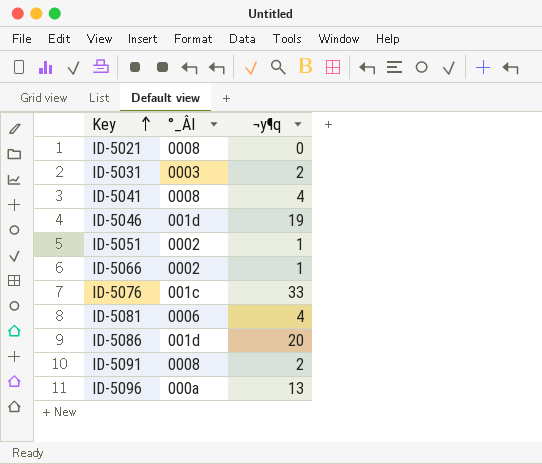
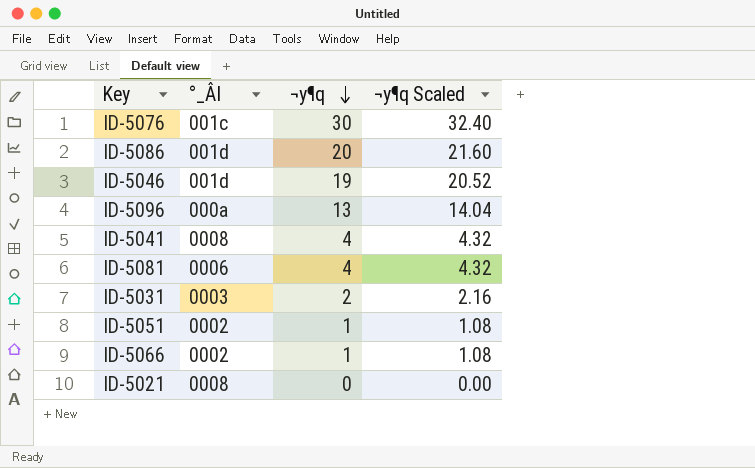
row order: Key ascending -> ¬y¶q descending
column ¬y¶q Scaled | formula: none -> [¬y¶q] * 1.08
row ID-5091: 0008 | 2 -> none
ID-5076 | ¬y¶q: 33 -> 30

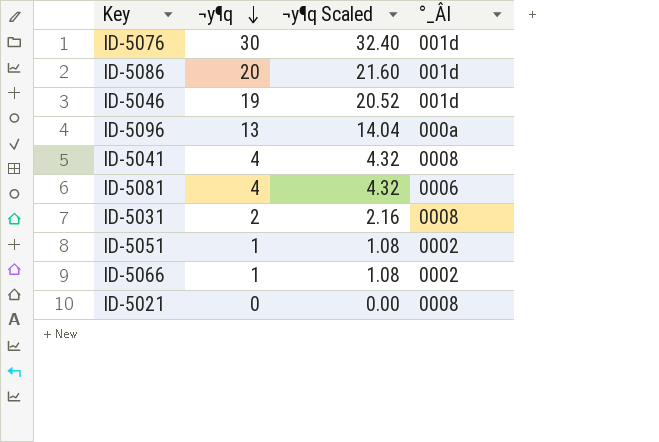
column °_ÂI | position: 2 -> 4
ID-5076 | °_ÂI: 001c -> 001d
ID-5031 | °_ÂI: 0003 -> 0008

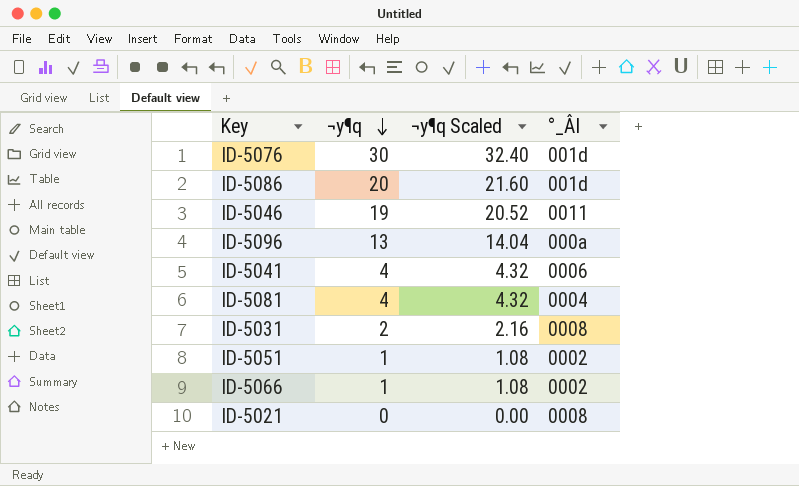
ID-5046 | °_ÂI: 001d -> 0011
ID-5041 | °_ÂI: 0008 -> 0006
ID-5081 | °_ÂI: 0006 -> 0004

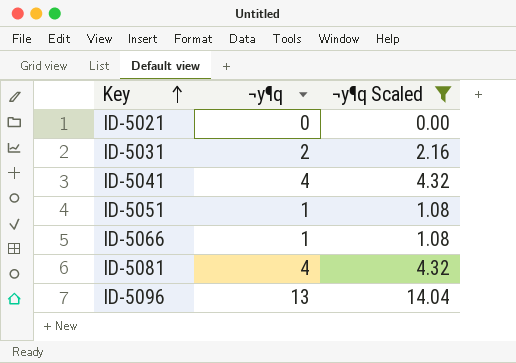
filter: none -> ¬y¶q Scaled <= 14.04
row order: ¬y¶q descending -> Key ascending
column °_ÂI | position: 4 -> none

